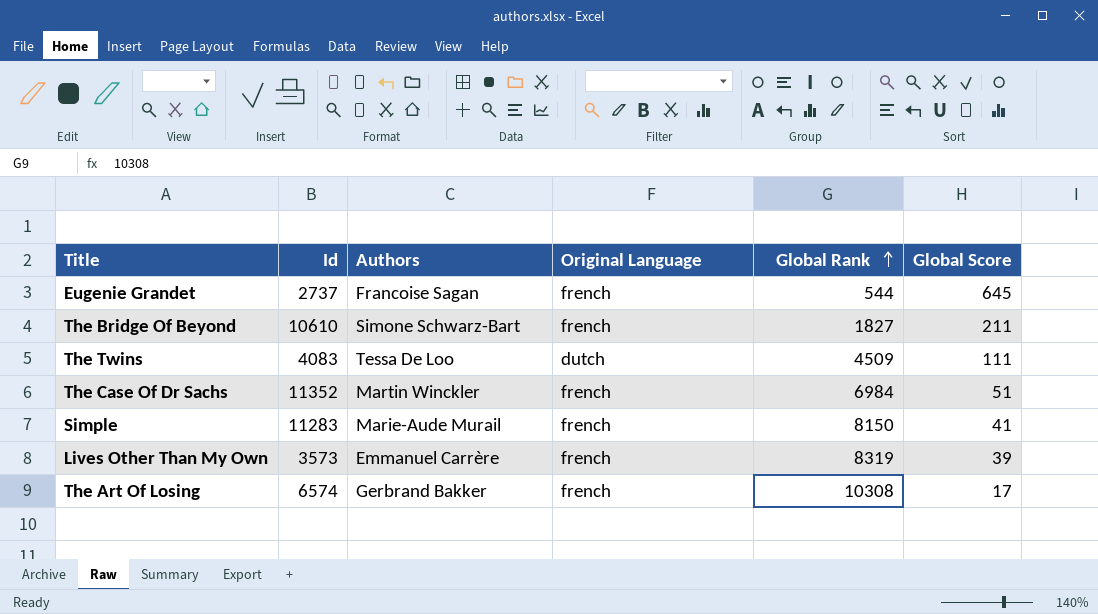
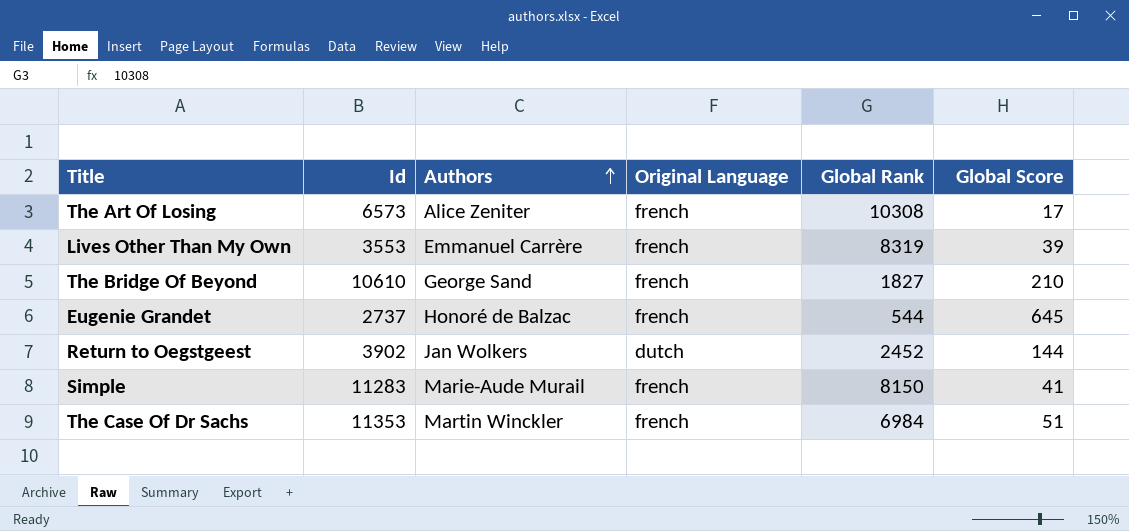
row order: Global Rank ascending -> Authors ascending
row The Twins: 4083 | Tessa De Loo | dutch | 4509 | 111 -> none
The Art Of Losing | Id: 6574 -> 6573
The Art Of Losing | Authors: Gerbrand Bakker -> Alice Zeniter
Lives Other Than My Own | Id: 3573 -> 3553
The Bridge Of Beyond | Authors: Simone Schwarz-Bart -> George Sand
The Bridge Of Beyond | Global Score: 211 -> 210
Eugenie Grandet | Authors: Francoise Sagan -> Honoré de Balzac
row Return to Oegstgeest: none -> 3902 | Jan Wolkers | dutch | 2452 | 144
The Case Of Dr Sachs | Id: 11352 -> 11353

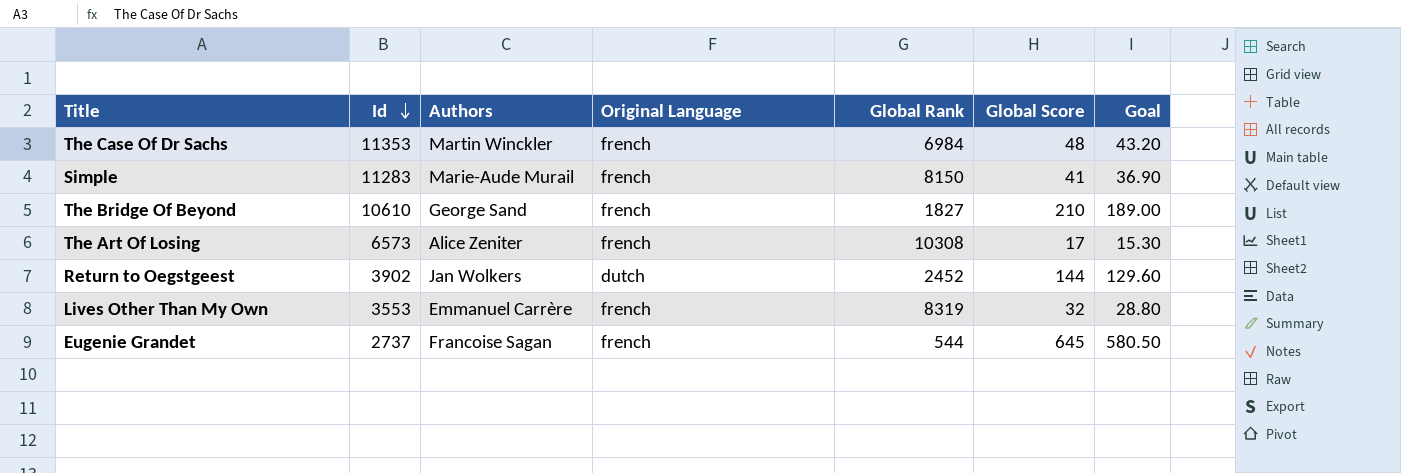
row order: Authors ascending -> Id descending
column Goal | formula: none -> [Global Score] * 0.9
The Case Of Dr Sachs | Global Score: 51 -> 48
Lives Other Than My Own | Global Score: 39 -> 32
Eugenie Grandet | Authors: Honoré de Balzac -> Francoise Sagan

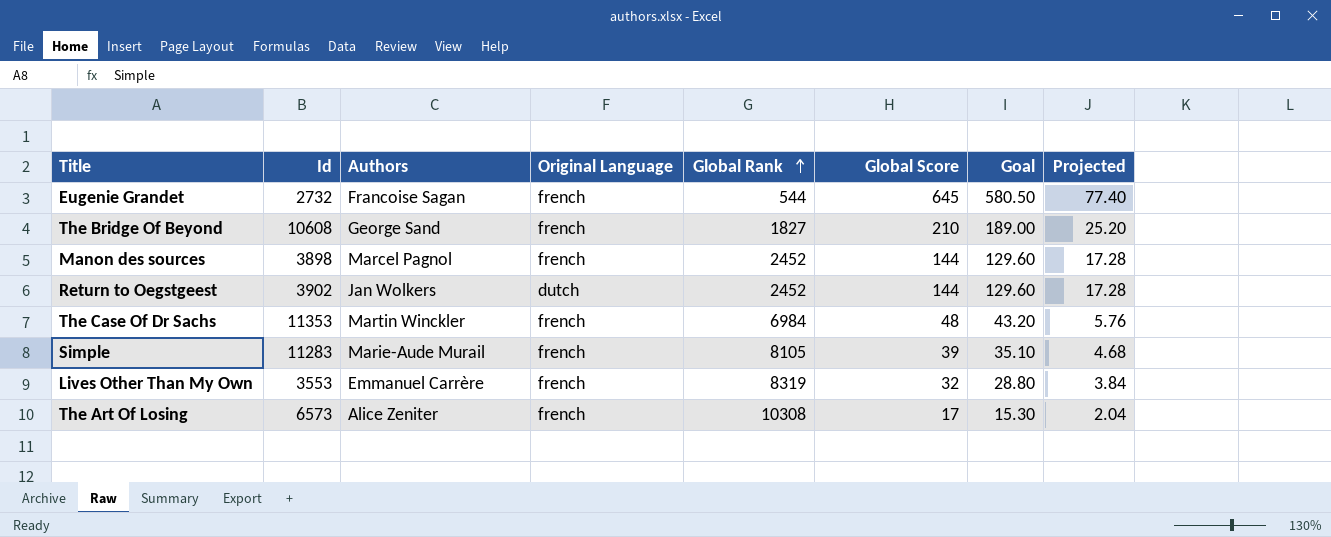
row order: Id descending -> Global Rank ascending
column Projected | formula: none -> [Global Score] * 0.12
Eugenie Grandet | Id: 2737 -> 2732
The Bridge Of Beyond | Id: 10610 -> 10608
row Manon des sources: none -> 3898 | Marcel Pagnol | french | 2452 | 144 | 129.60 | 17.28
Simple | Global Rank: 8150 -> 8105
Simple | Global Score: 41 -> 39
Simple | Goal: 36.90 -> 35.10

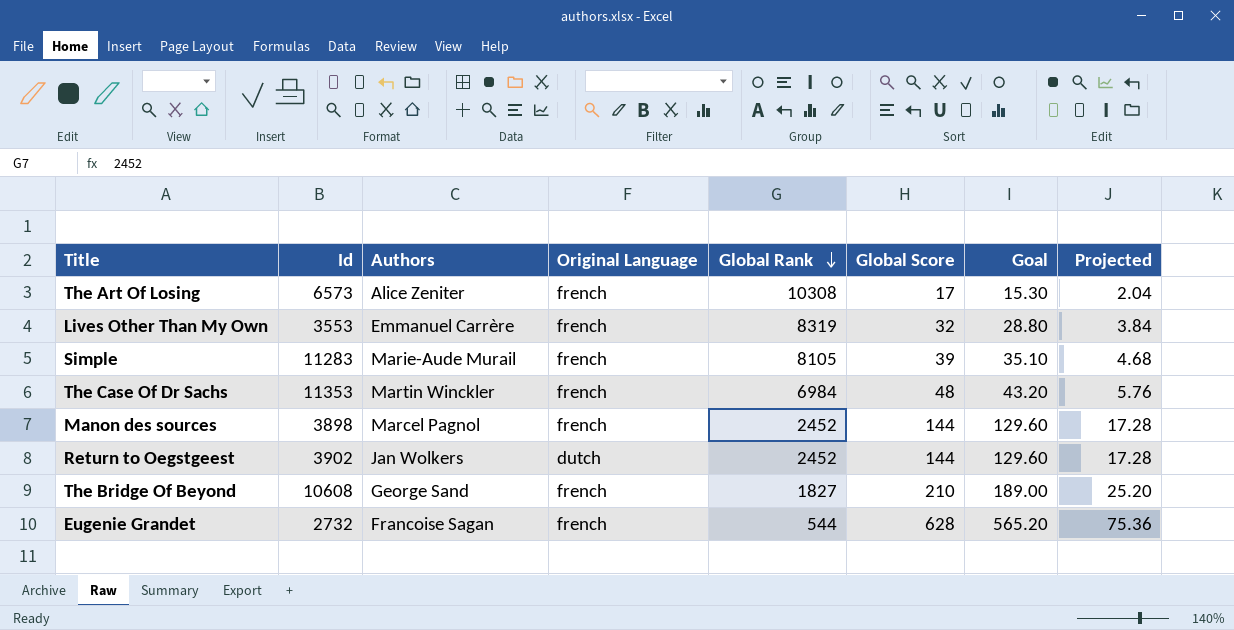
row order: Global Rank ascending -> Global Rank descending
Eugenie Grandet | Global Score: 645 -> 628
Eugenie Grandet | Goal: 580.50 -> 565.20
Eugenie Grandet | Projected: 77.40 -> 75.36

